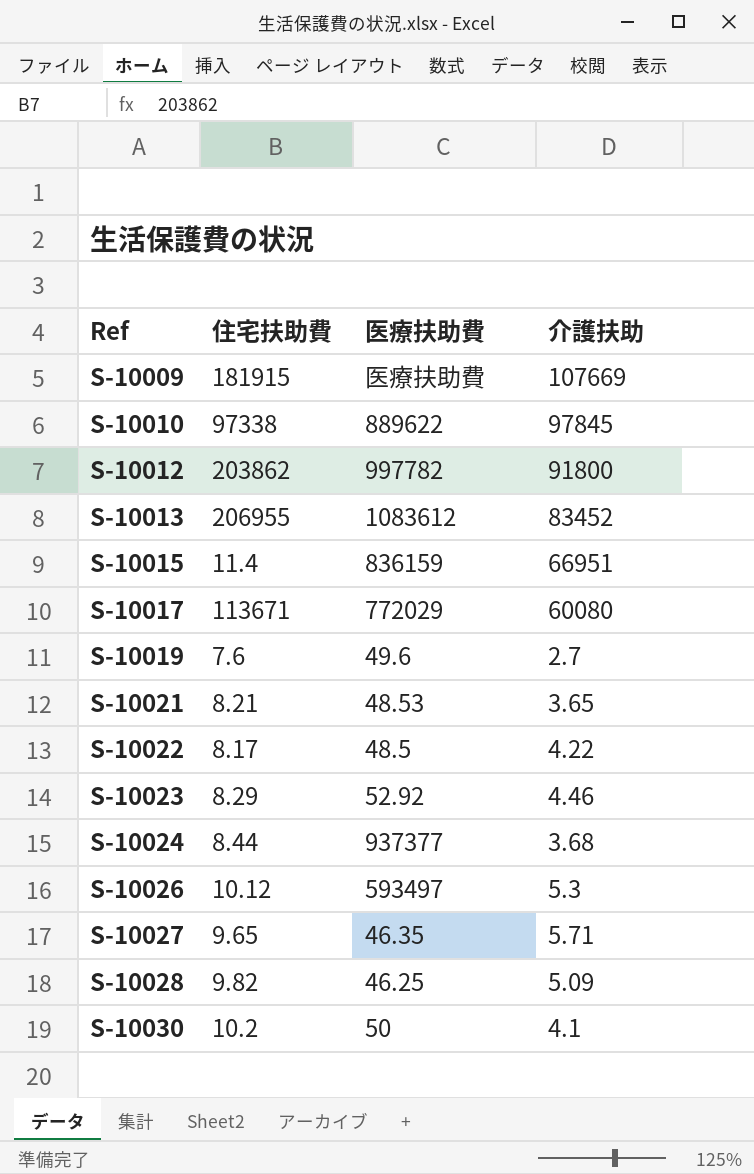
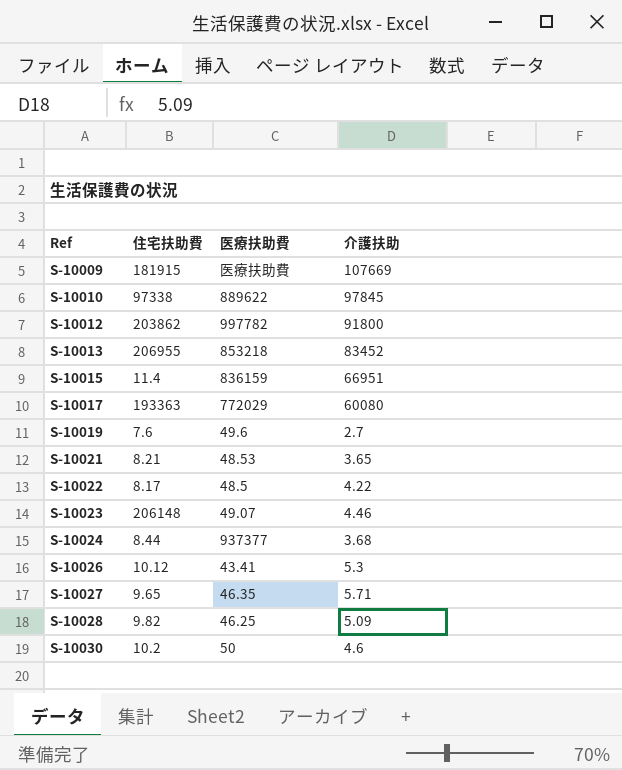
S-10013 | 医療扶助費: 1083612 -> 853218
S-10017 | 住宅扶助費: 113671 -> 193363
S-10023 | 住宅扶助費: 8.29 -> 206148
S-10023 | 医療扶助費: 52.92 -> 49.07
S-10026 | 医療扶助費: 593497 -> 43.41
S-10030 | 介護扶助: 4.1 -> 4.6

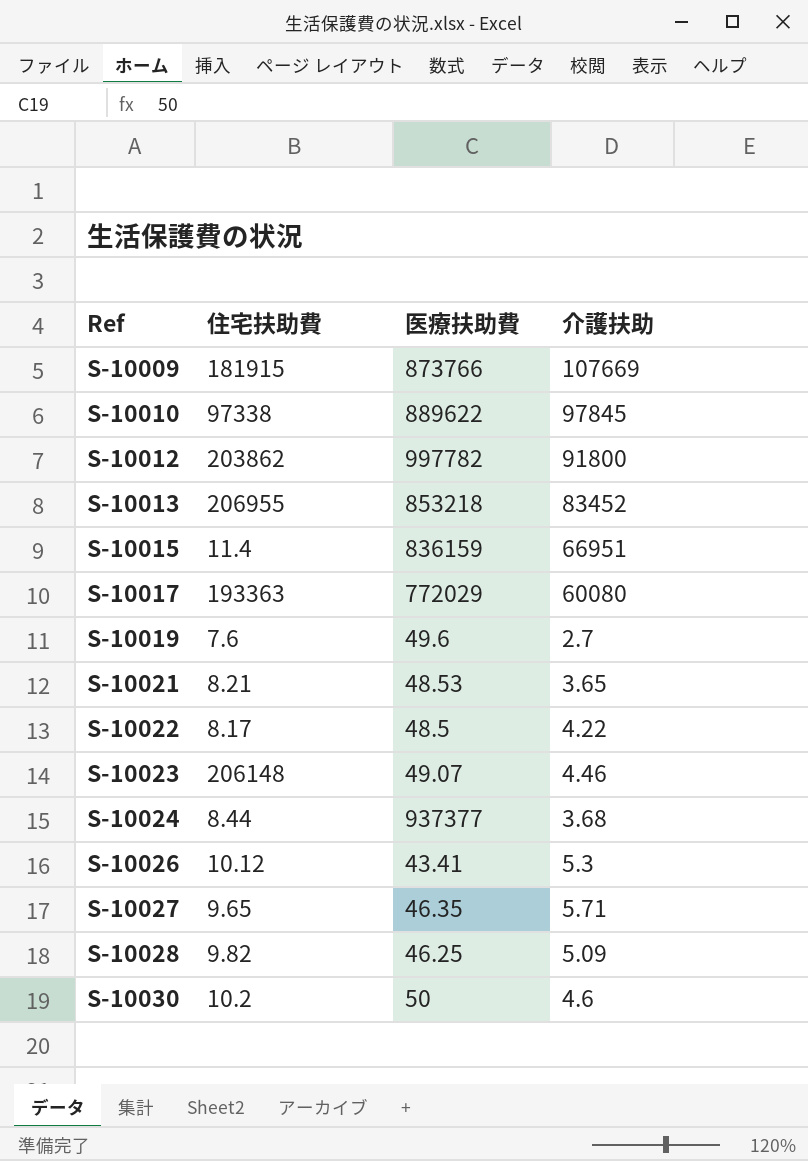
S-10009 | 医療扶助費: 医療扶助費 -> 873766

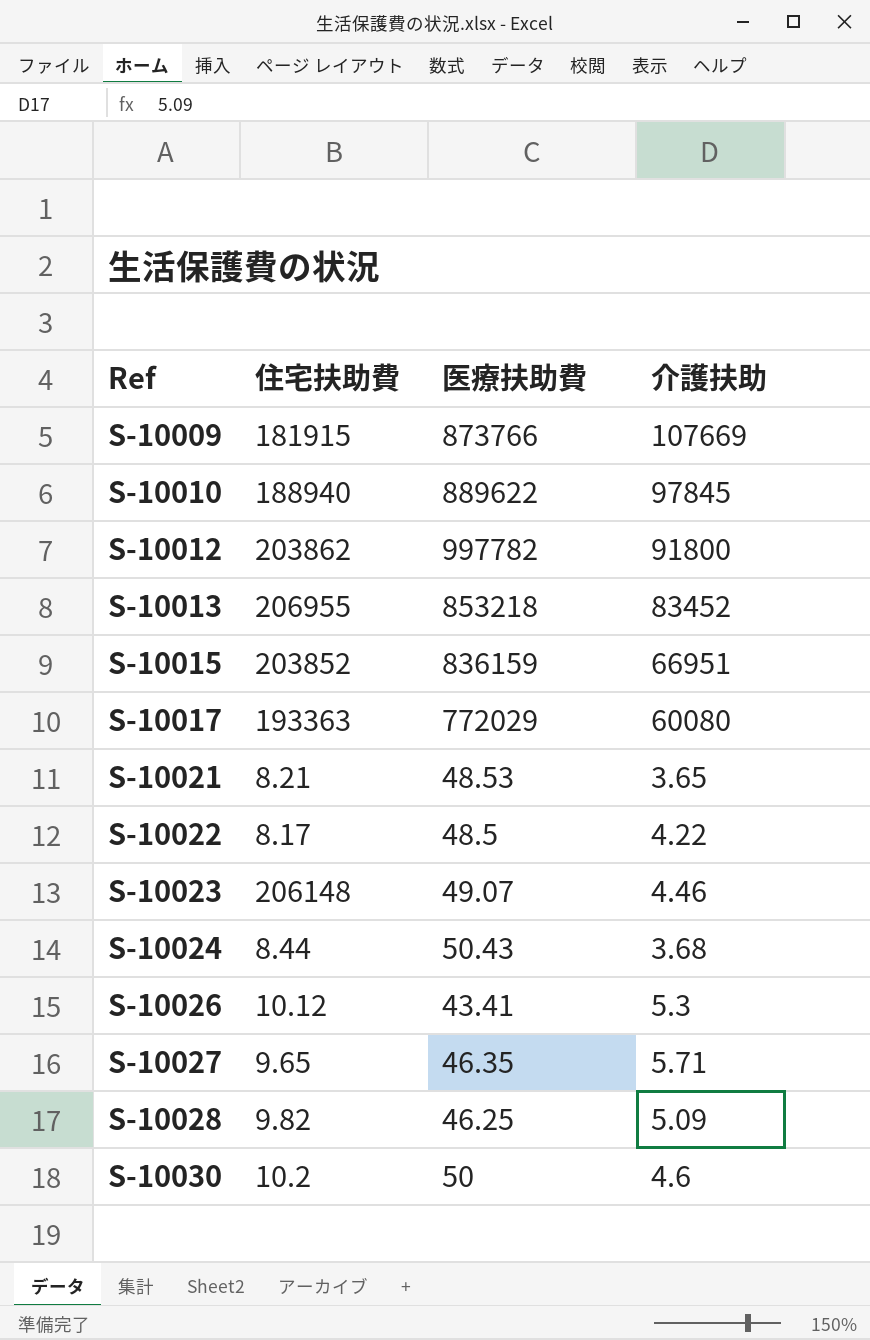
row S-10019: 7.6 | 49.6 | 2.7 -> none
S-10010 | 住宅扶助費: 97338 -> 188940
S-10015 | 住宅扶助費: 11.4 -> 203852
S-10024 | 医療扶助費: 937377 -> 50.43

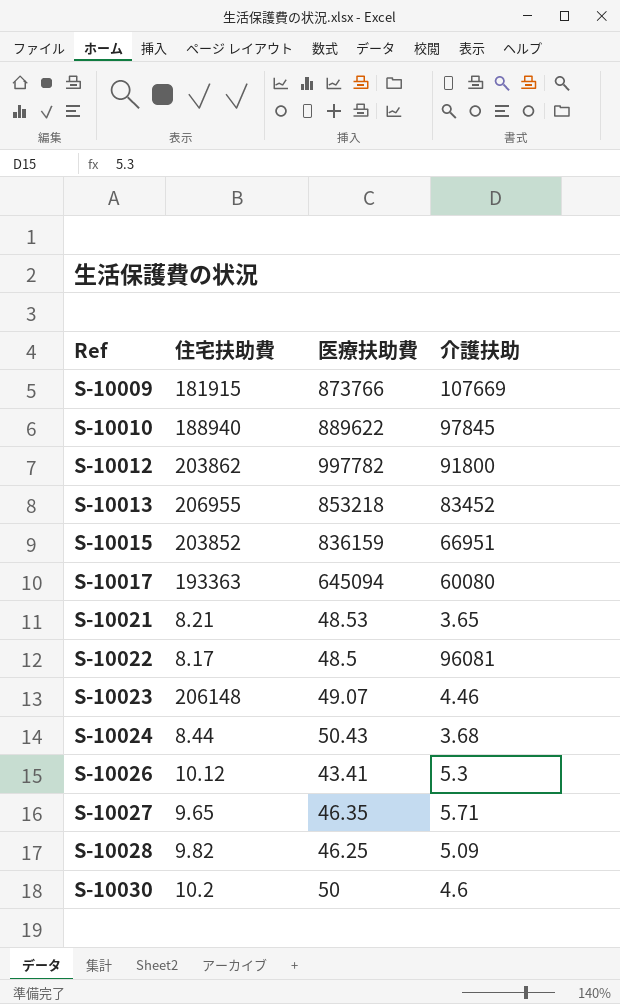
S-10017 | 医療扶助費: 772029 -> 645094
S-10022 | 介護扶助: 4.22 -> 96081

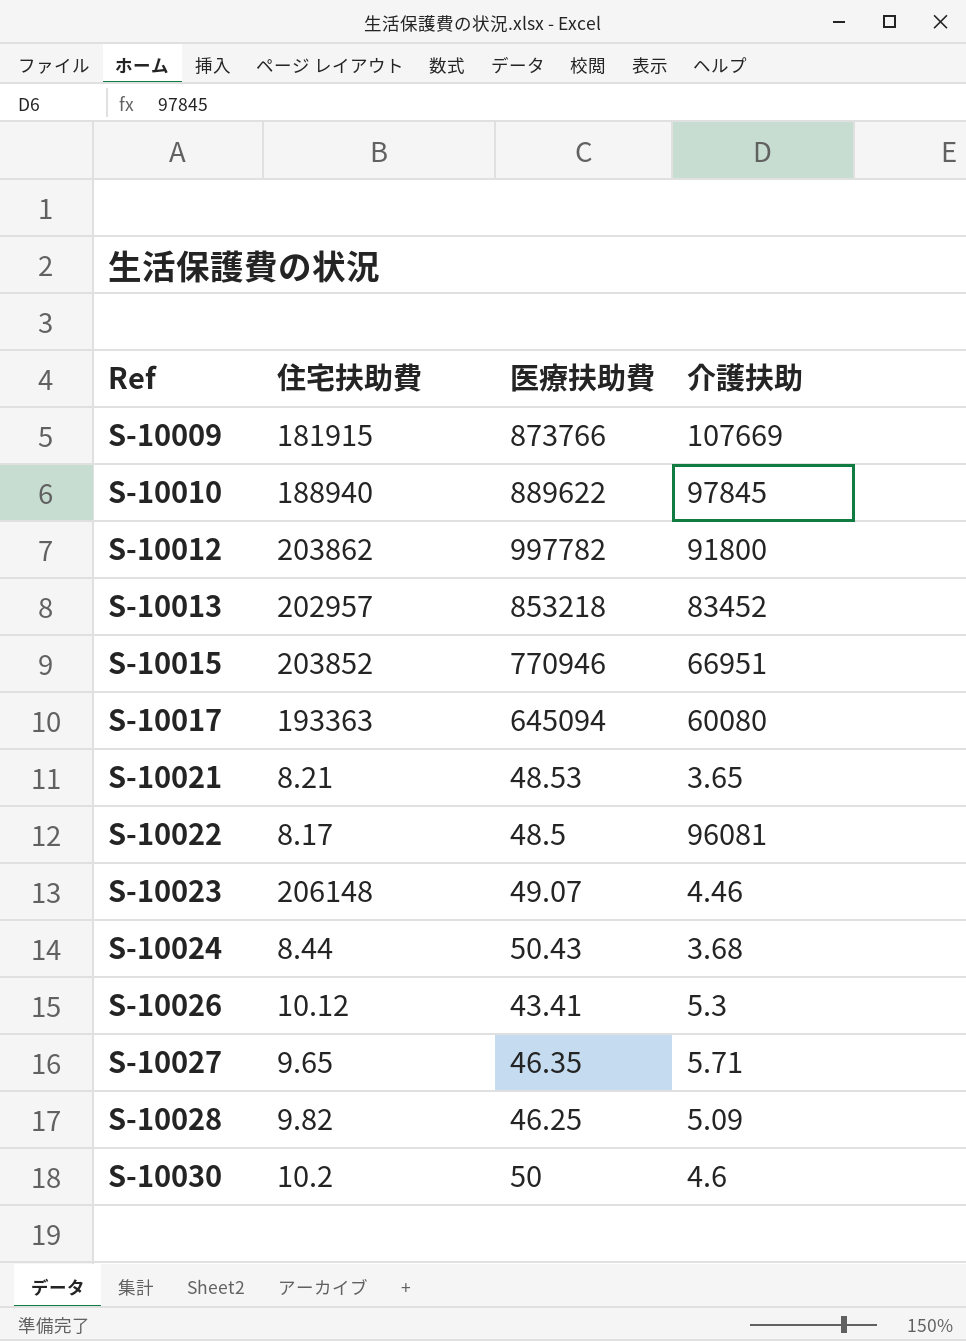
S-10013 | 住宅扶助費: 206955 -> 202957
S-10015 | 医療扶助費: 836159 -> 770946

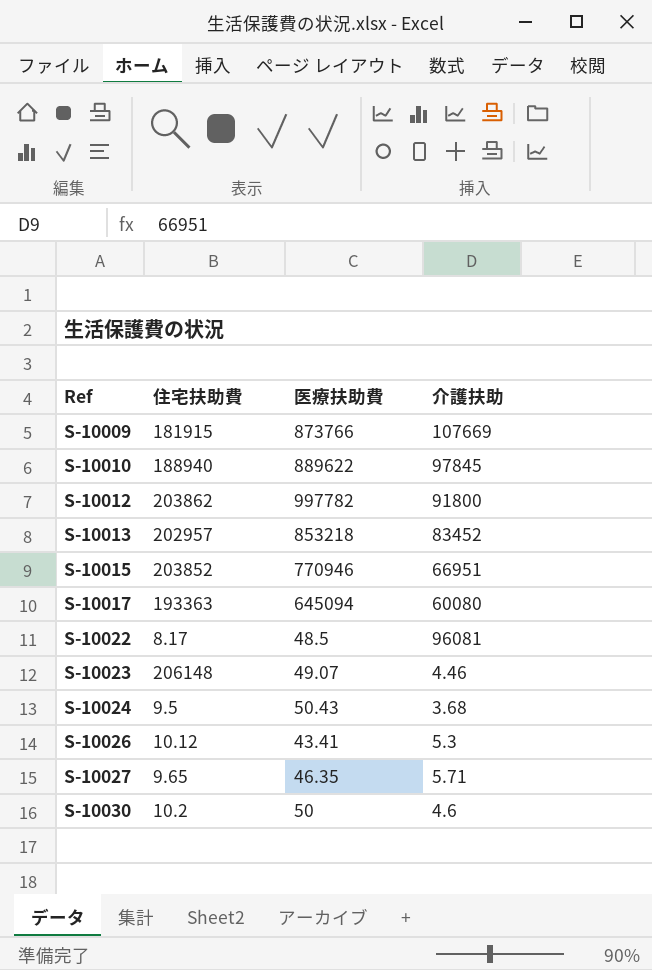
row S-10021: 8.21 | 48.53 | 3.65 -> none
row S-10028: 9.82 | 46.25 | 5.09 -> none
S-10024 | 住宅扶助費: 8.44 -> 9.5

